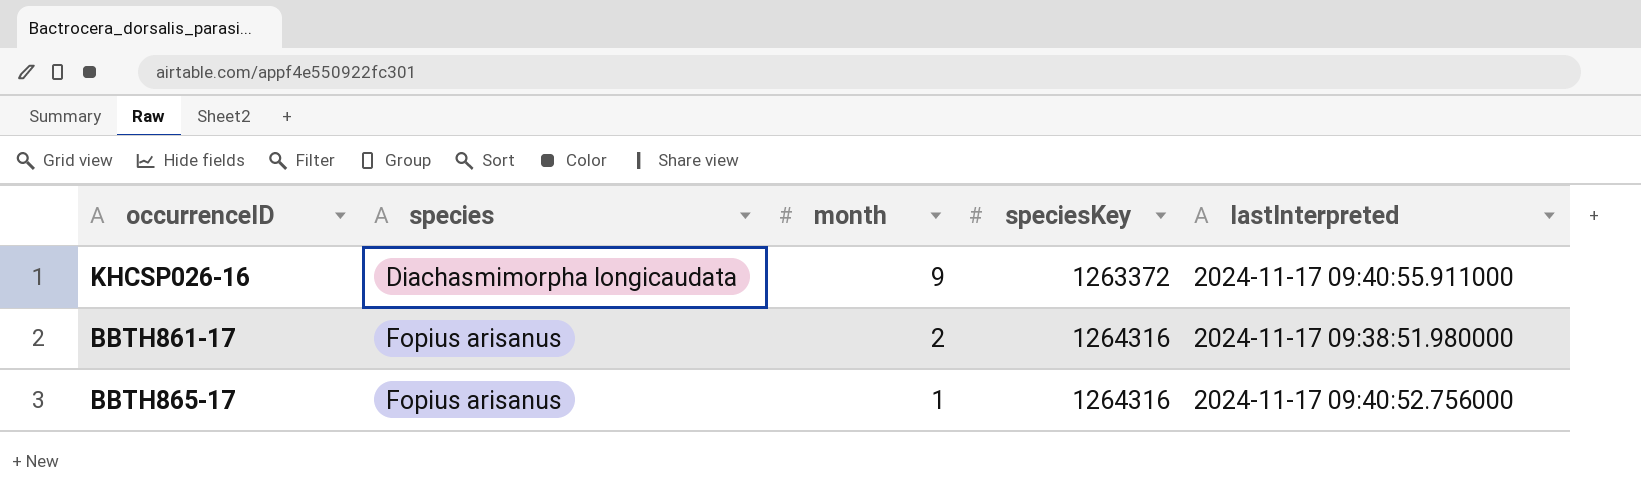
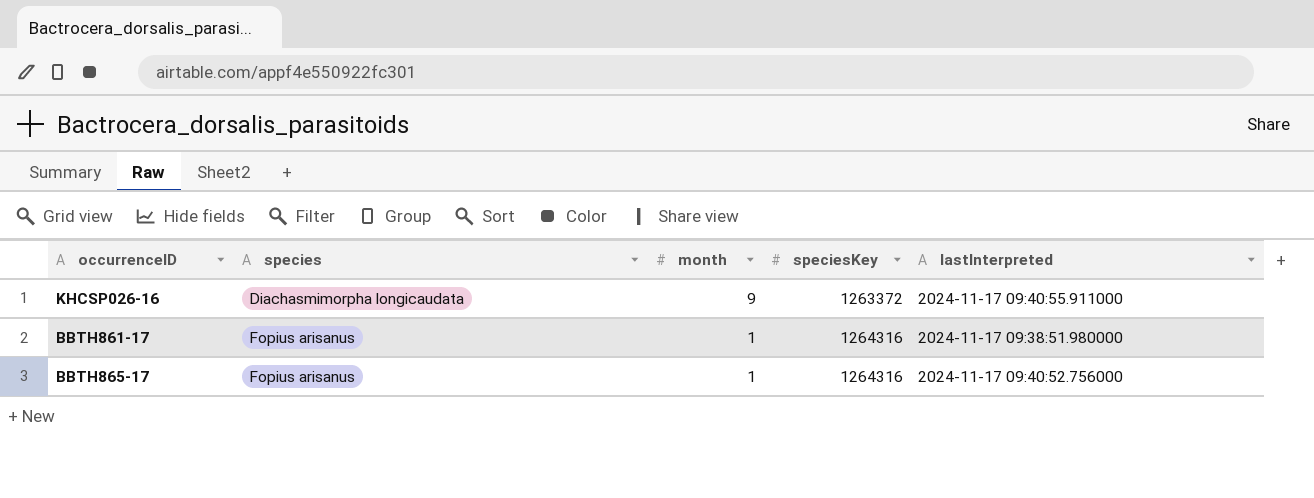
BBTH861-17 | month: 2 -> 1

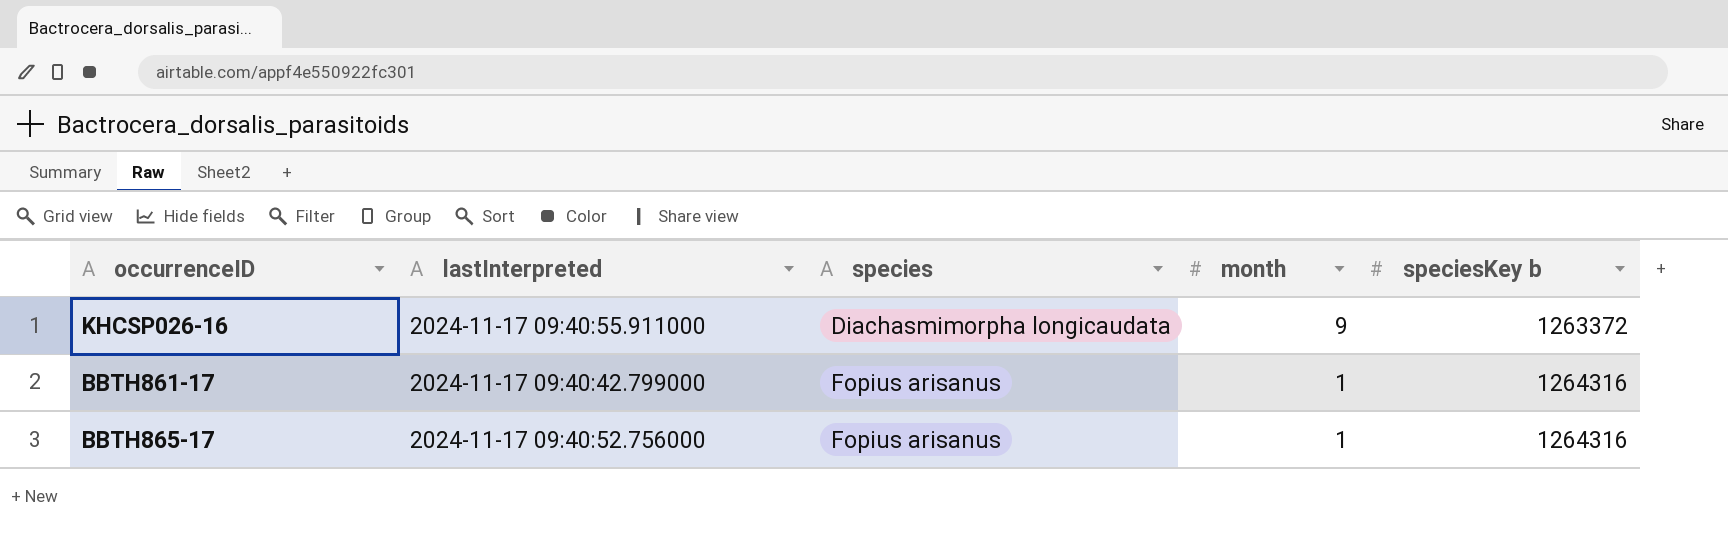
column lastInterpreted | position: 5 -> 2
column name: speciesKey -> speciesKey b
BBTH861-17 | lastInterpreted: 2024-11-17 09:38:51.980000 -> 2024-11-17 09:40:42.799000

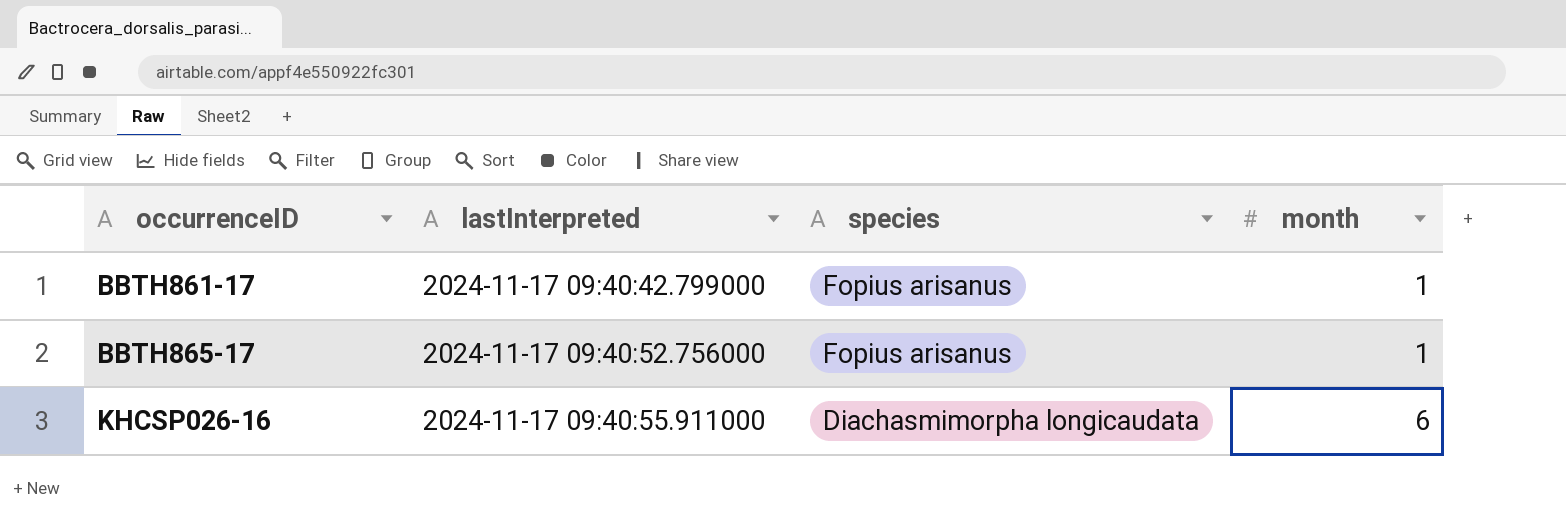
row order: species ascending -> occurrenceID ascending
column speciesKey b | position: 5 -> none
KHCSP026-16 | month: 9 -> 6

